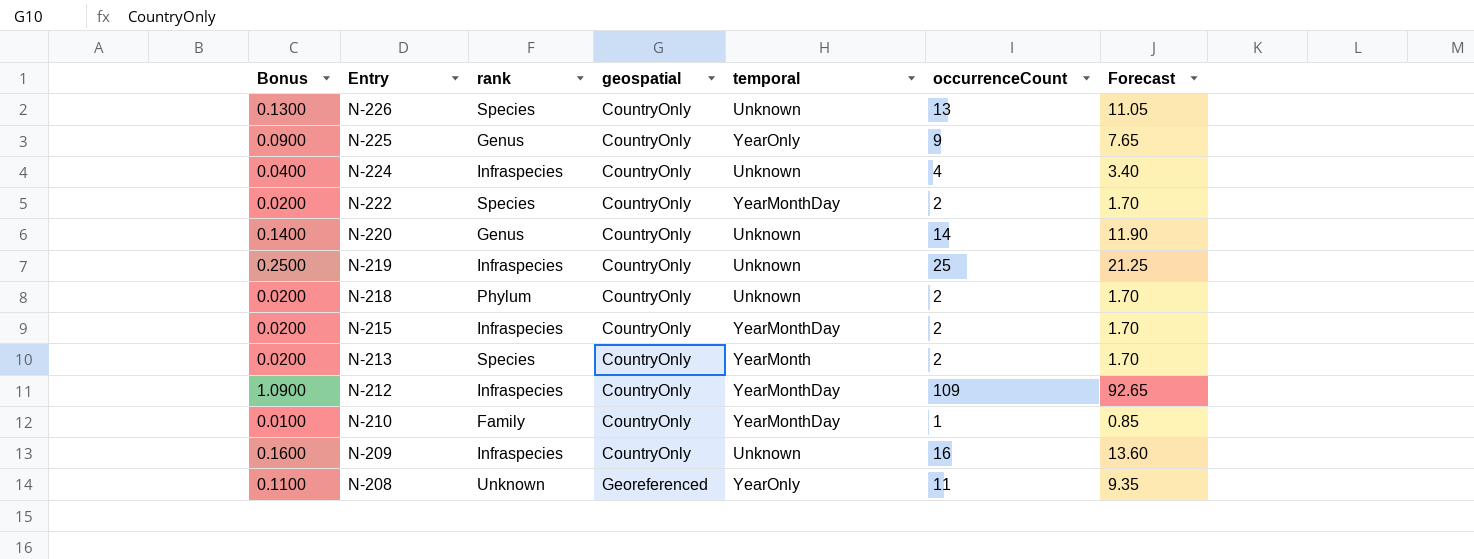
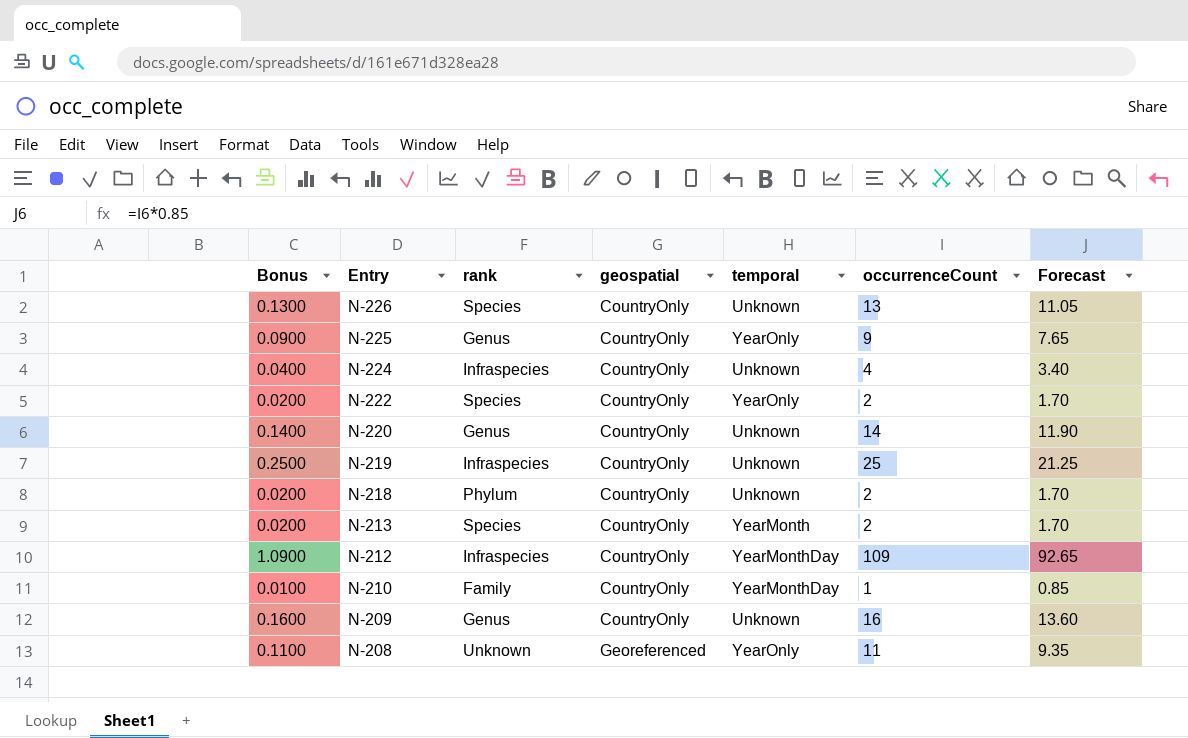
row N-215: 0.0200 | Infraspecies | CountryOnly | YearMonthDay | 2 | 1.70 -> none
N-222 | temporal: YearMonthDay -> YearOnly
N-209 | rank: Infraspecies -> Genus

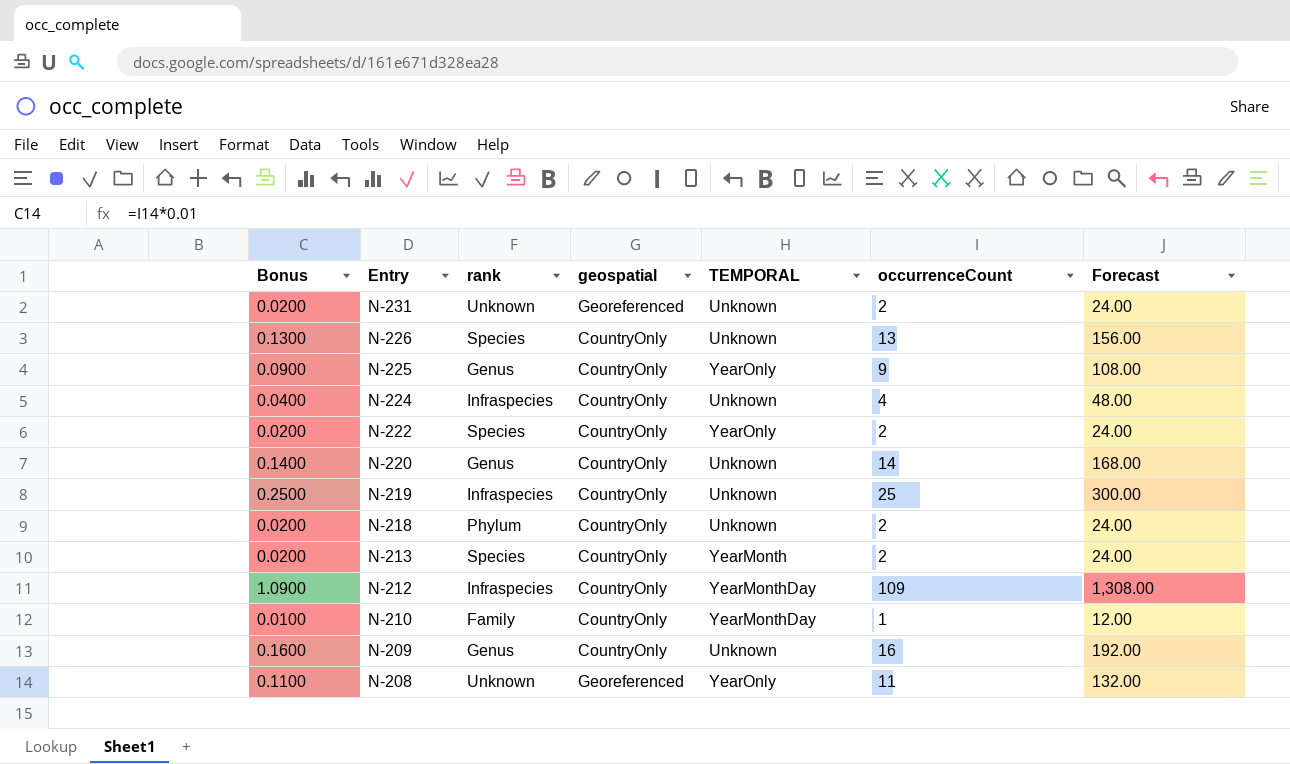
column name: temporal -> TEMPORAL
column Forecast | formula: [occurrenceCount] * 0.85 -> [occurrenceCount] * 12
row N-231: none -> 0.0200 | Unknown | Georeferenced | Unknown | 2 | 24.00

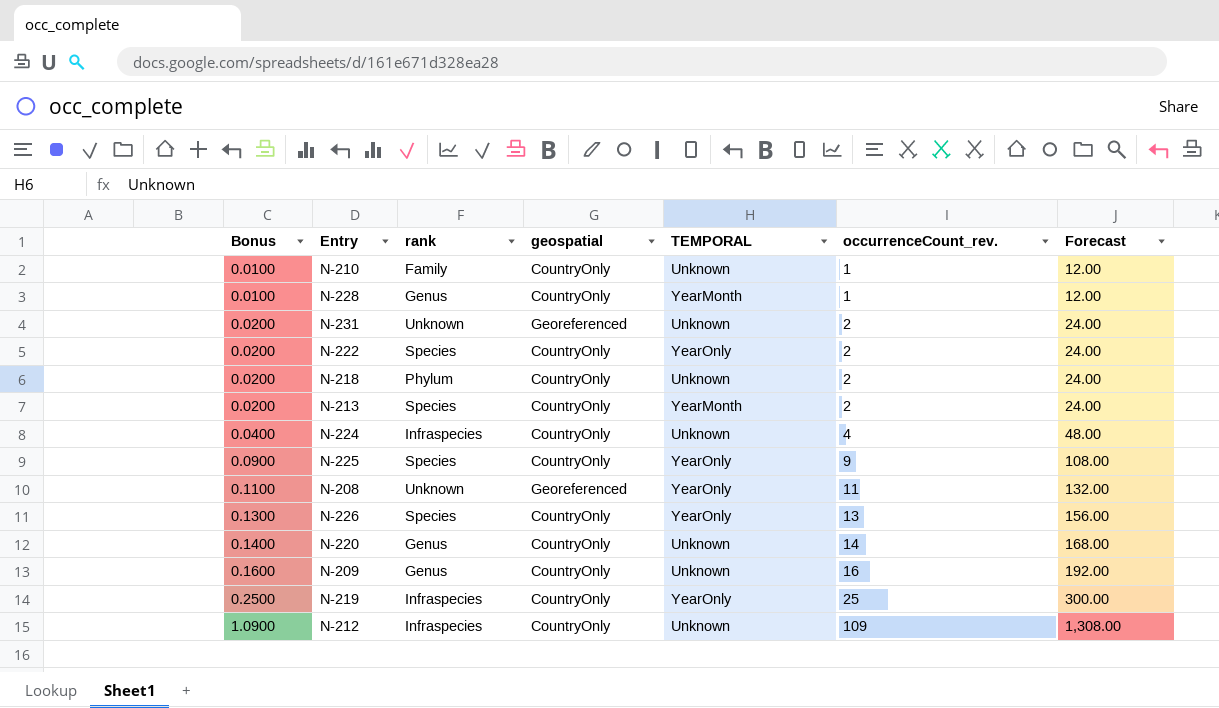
row order: Entry descending -> Bonus ascending
column name: occurrenceCount -> occurrenceCount_rev.
N-210 | TEMPORAL: YearMonthDay -> Unknown
row N-228: none -> 0.0100 | Genus | CountryOnly | YearMonth | 1 | 12.00
N-225 | rank: Genus -> Species
N-226 | TEMPORAL: Unknown -> YearOnly
N-219 | TEMPORAL: Unknown -> YearOnly
N-212 | TEMPORAL: YearMonthDay -> Unknown

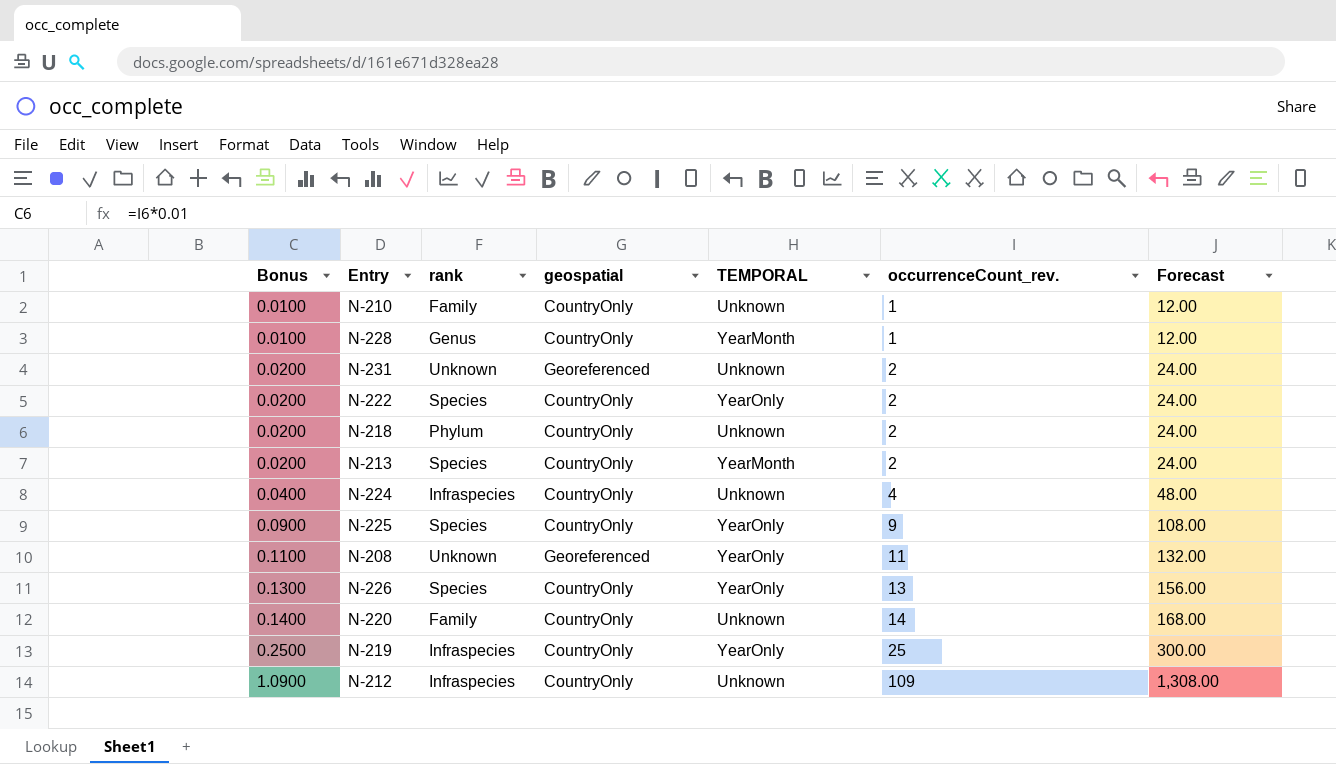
row N-209: 0.1600 | Genus | CountryOnly | Unknown | 16 | 192.00 -> none
N-220 | rank: Genus -> Family

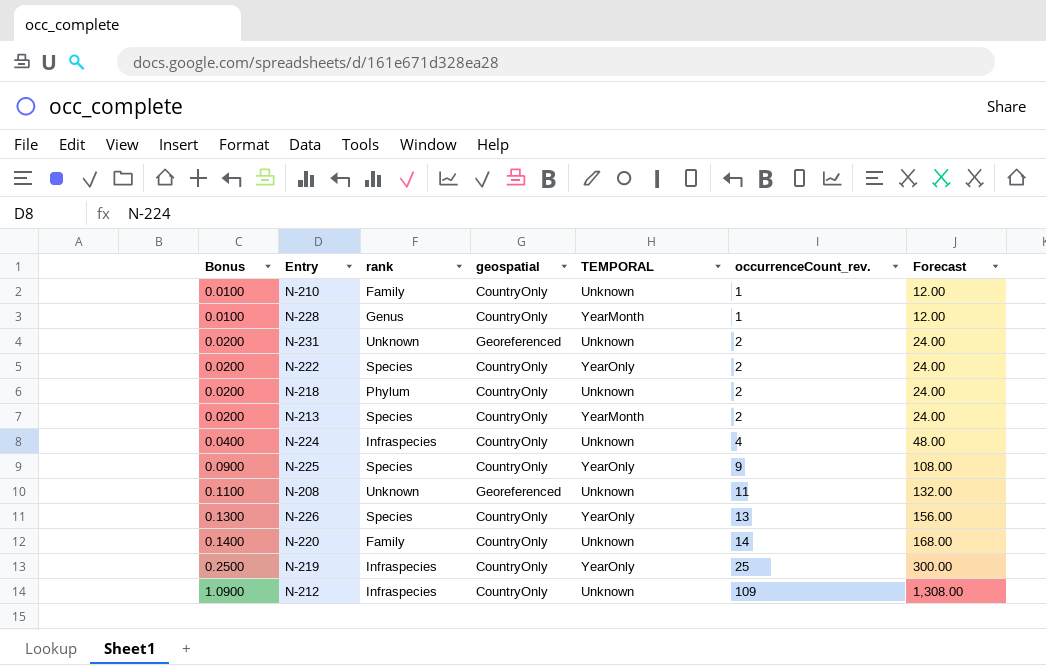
N-208 | TEMPORAL: YearOnly -> Unknown

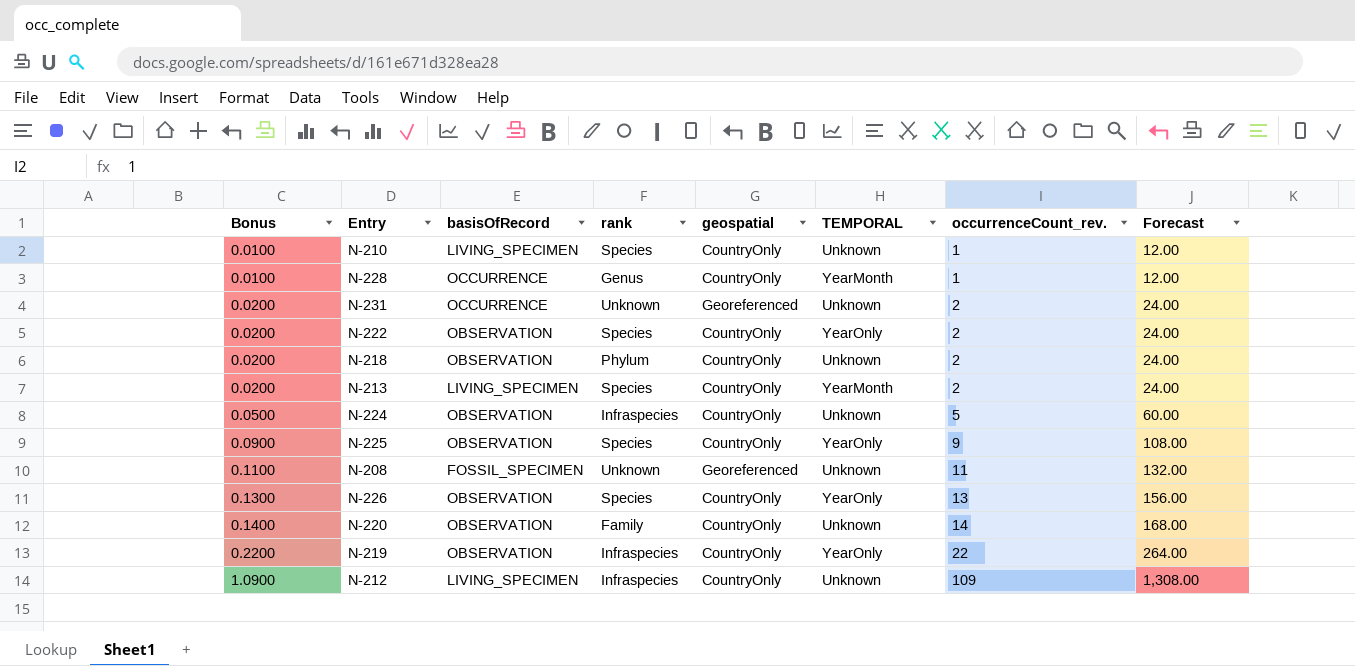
column basisOfRecord | position: none -> 3
N-210 | rank: Family -> Species
N-224 | Bonus: 0.0400 -> 0.0500
N-224 | occurrenceCount_rev.: 4 -> 5
N-224 | Forecast: 48.00 -> 60.00
N-219 | Bonus: 0.2500 -> 0.2200
N-219 | occurrenceCount_rev.: 25 -> 22
N-219 | Forecast: 300.00 -> 264.00

